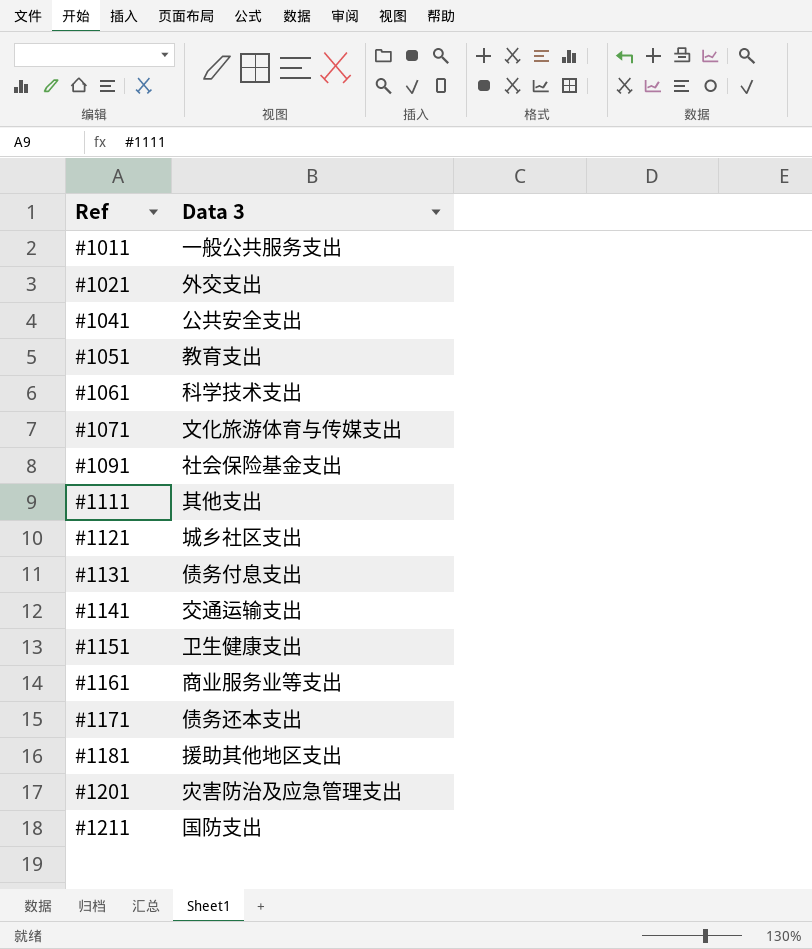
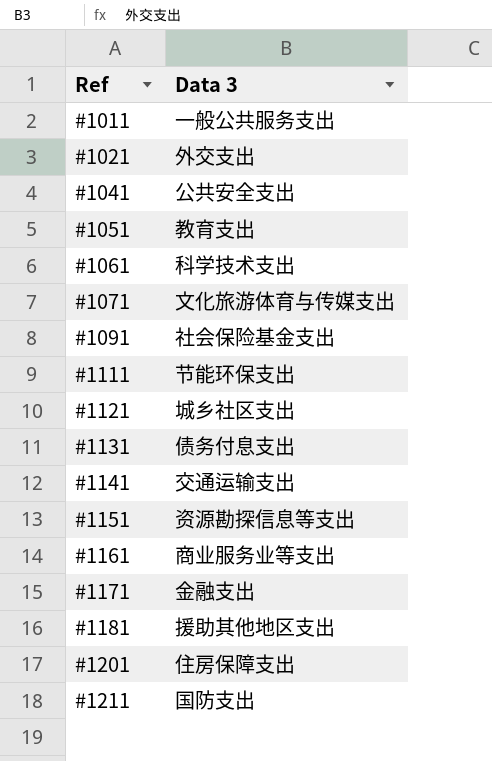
#1111 | Data 3: 其他支出 -> 节能环保支出
#1151 | Data 3: 卫生健康支出 -> 资源勘探信息等支出
#1171 | Data 3: 债务还本支出 -> 金融支出
#1201 | Data 3: 灾害防治及应急管理支出 -> 住房保障支出

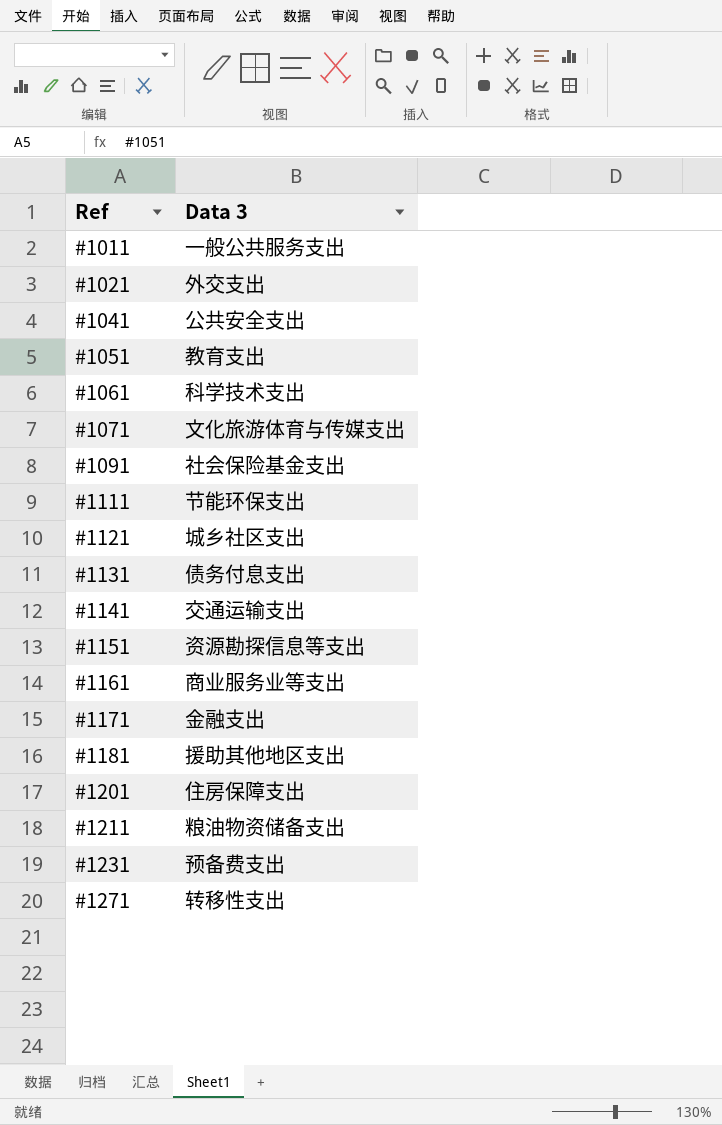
#1211 | Data 3: 国防支出 -> 粮油物资储备支出
row #1231: none -> 预备费支出
row #1271: none -> 转移性支出

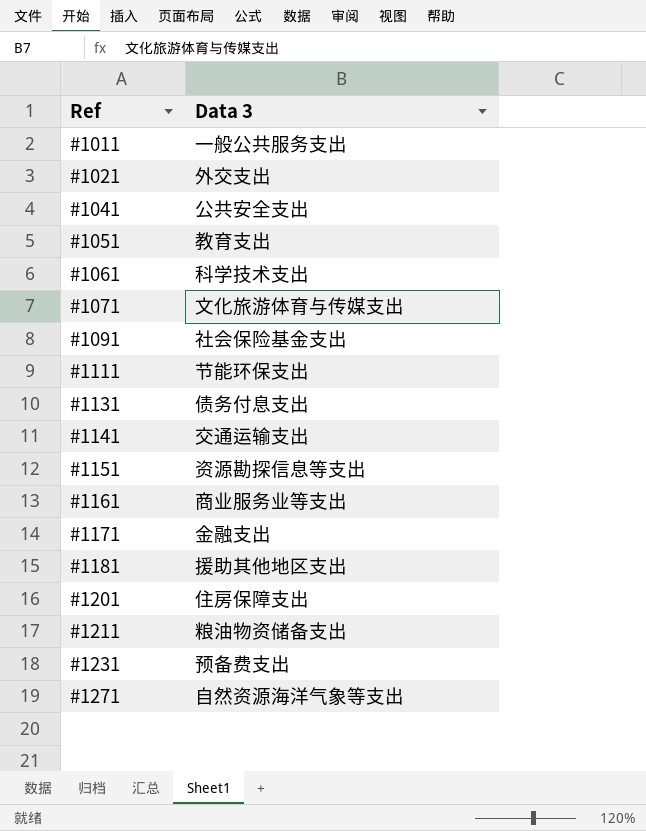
row #1121: 城乡社区支出 -> none
#1271 | Data 3: 转移性支出 -> 自然资源海洋气象等支出

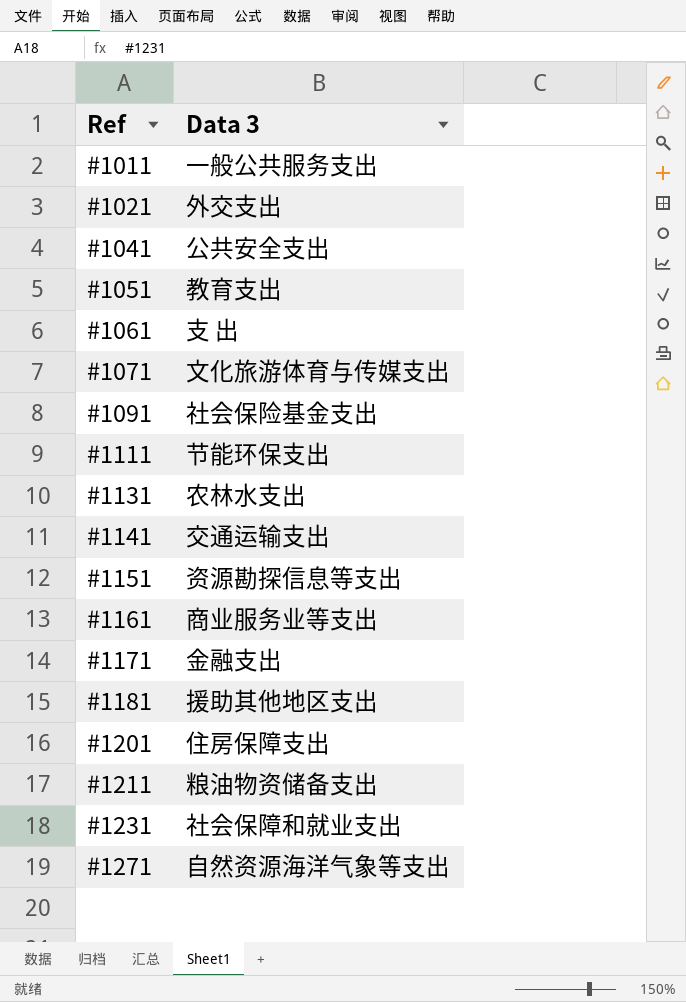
#1061 | Data 3: 科学技术支出 -> 支 出
#1131 | Data 3: 债务付息支出 -> 农林水支出
#1231 | Data 3: 预备费支出 -> 社会保障和就业支出

